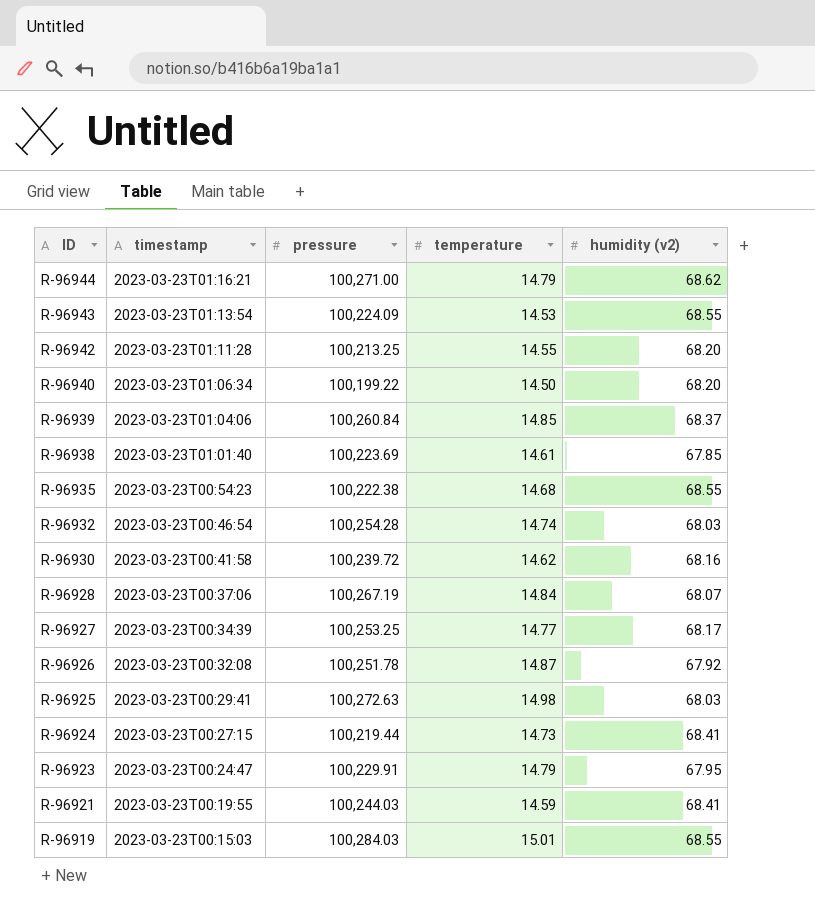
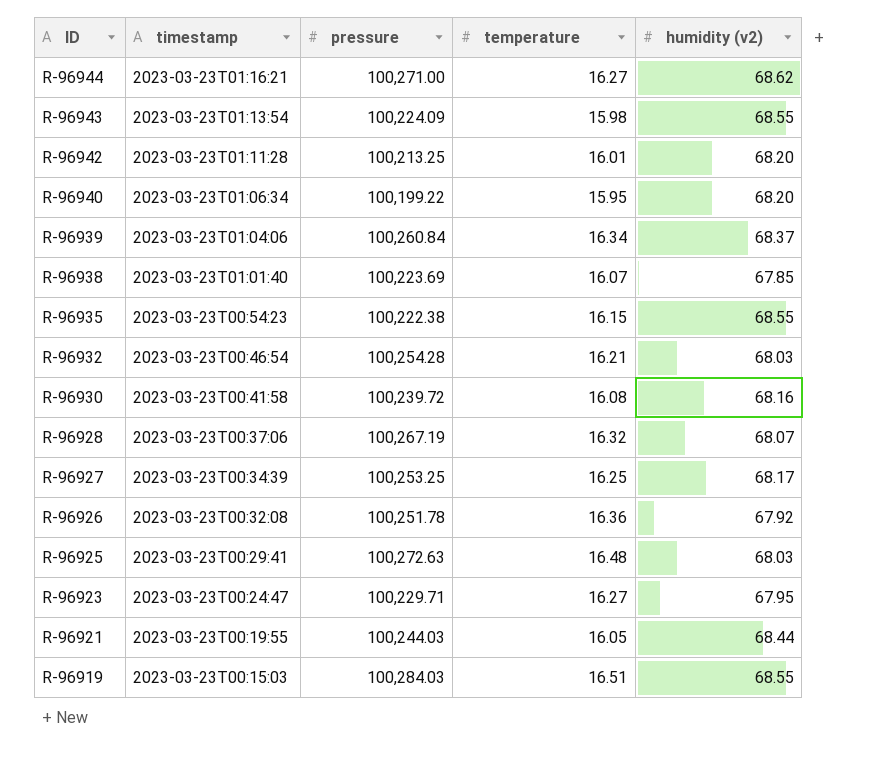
row R-96924: 2023-03-23T00:27:15 | 100,219.44 | 14.73 | 68.41 -> none
R-96944 | temperature: 14.79 -> 16.27
R-96943 | temperature: 14.53 -> 15.98
R-96942 | temperature: 14.55 -> 16.01
R-96940 | temperature: 14.50 -> 15.95
R-96939 | temperature: 14.85 -> 16.34
R-96938 | temperature: 14.61 -> 16.07
R-96935 | temperature: 14.68 -> 16.15
R-96932 | temperature: 14.74 -> 16.21
R-96930 | temperature: 14.62 -> 16.08
R-96928 | temperature: 14.84 -> 16.32
R-96927 | temperature: 14.77 -> 16.25
R-96926 | temperature: 14.87 -> 16.36
R-96925 | temperature: 14.98 -> 16.48
R-96923 | pressure: 100,229.91 -> 100,229.71
R-96923 | temperature: 14.79 -> 16.27
R-96921 | temperature: 14.59 -> 16.05
R-96921 | humidity (v2): 68.41 -> 68.44
R-96919 | temperature: 15.01 -> 16.51

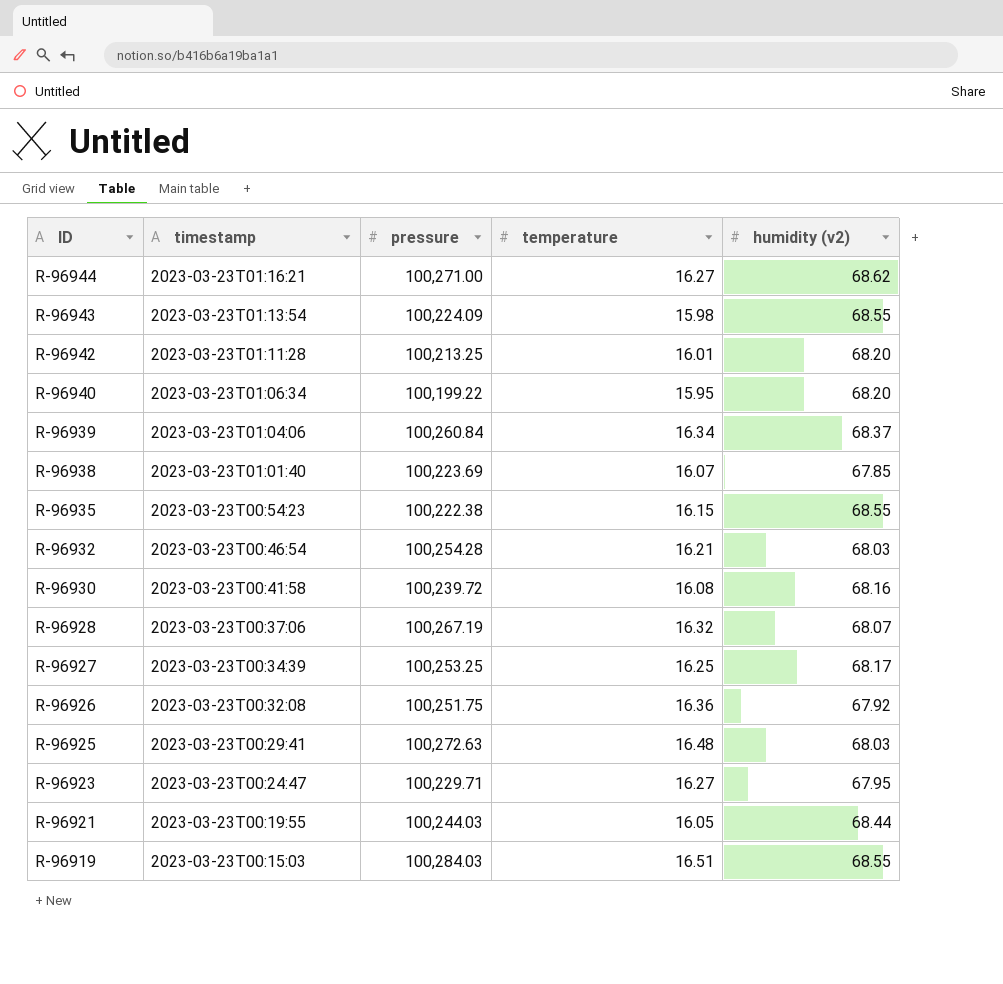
R-96926 | pressure: 100,251.78 -> 100,251.75

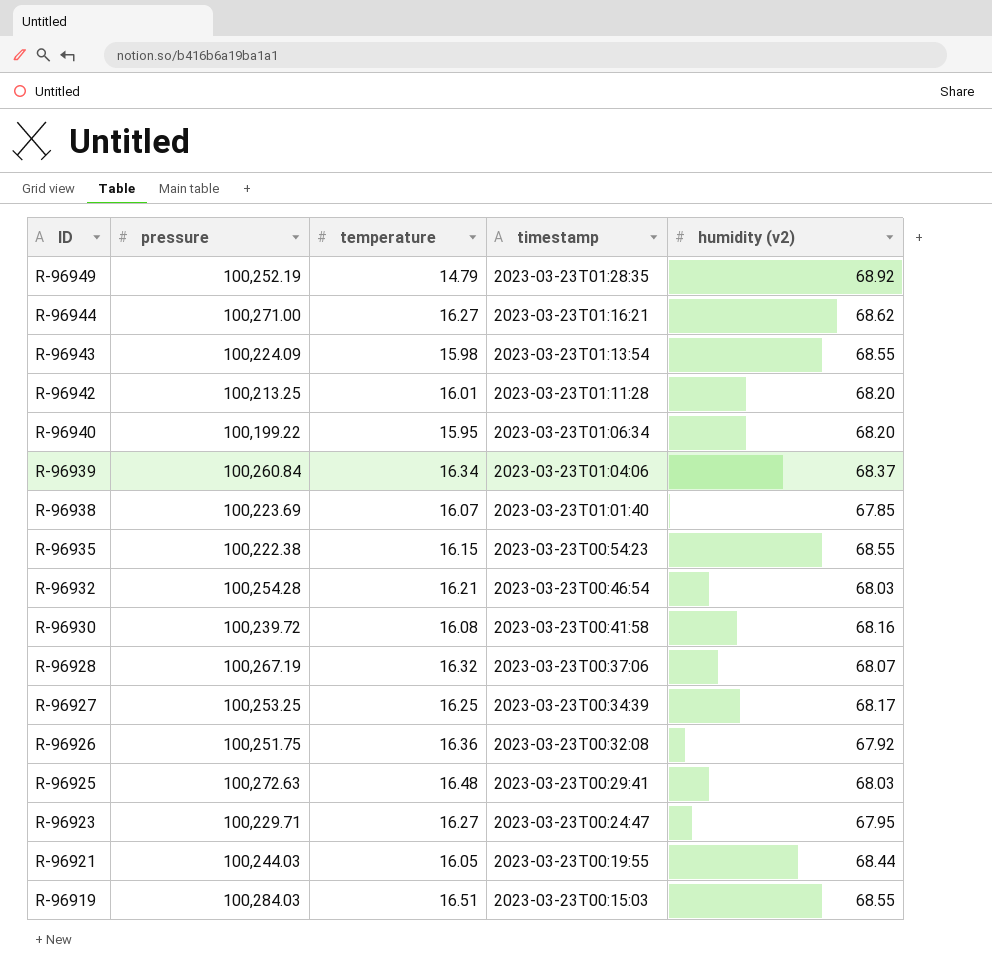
column timestamp | position: 2 -> 4
row R-96949: none -> 100,252.19 | 14.79 | 2023-03-23T01:28:35 | 68.92

